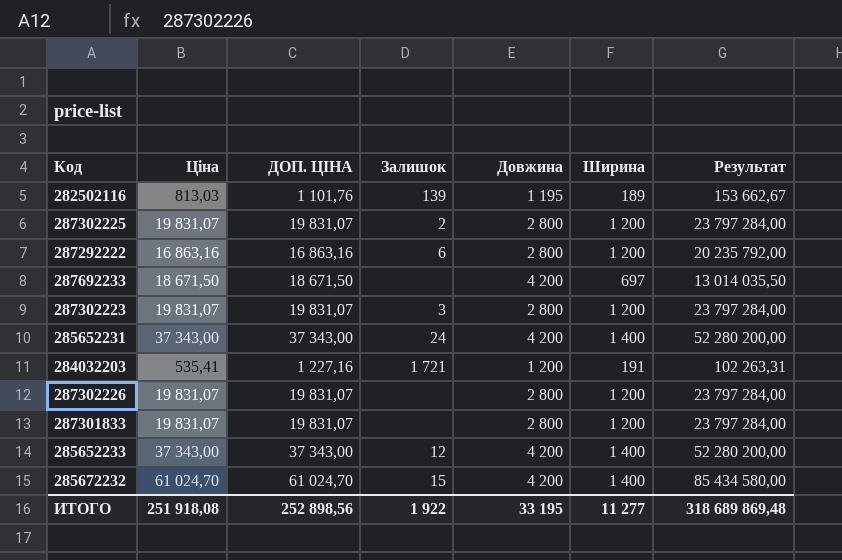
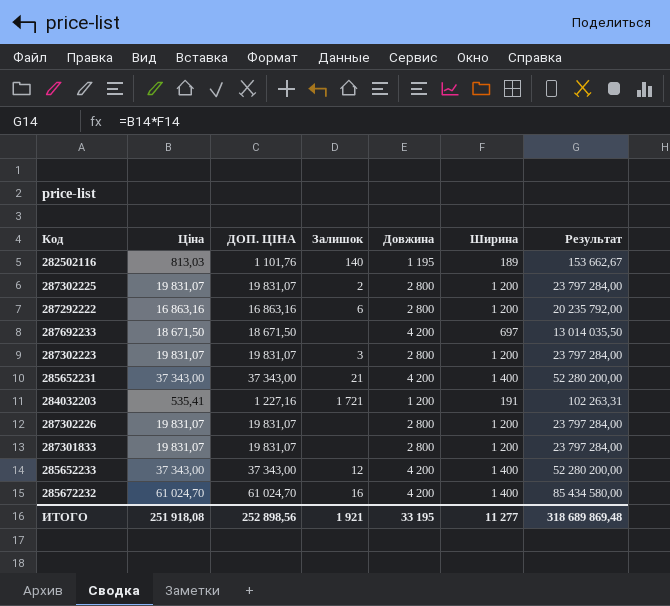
282502116 | Залишок: 139 -> 140
285652231 | Залишок: 24 -> 21
285672232 | Залишок: 15 -> 16
ИТОГО | Залишок: 1 922 -> 1 921

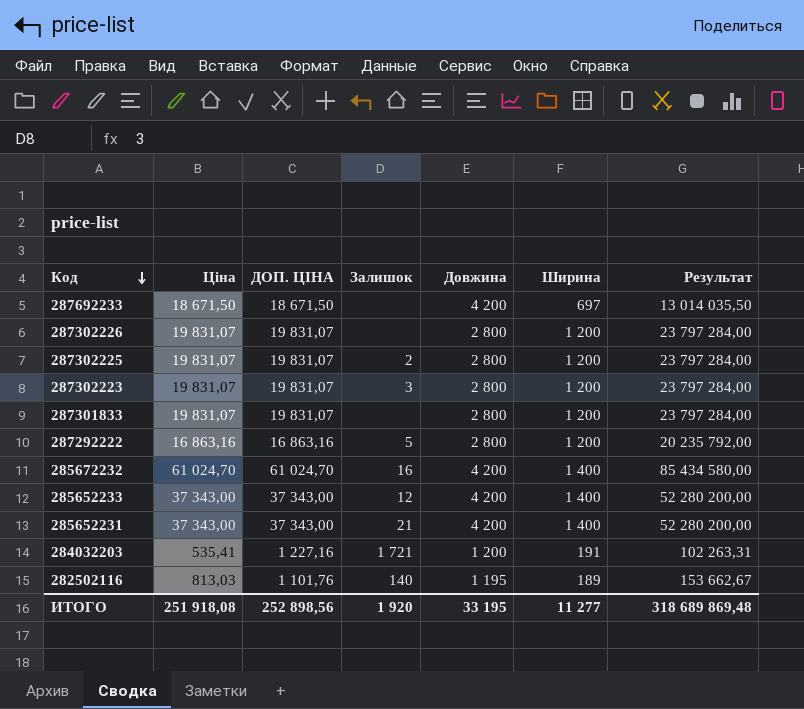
row order: none -> Код descending
287292222 | Залишок: 6 -> 5
ИТОГО | Залишок: 1 921 -> 1 920

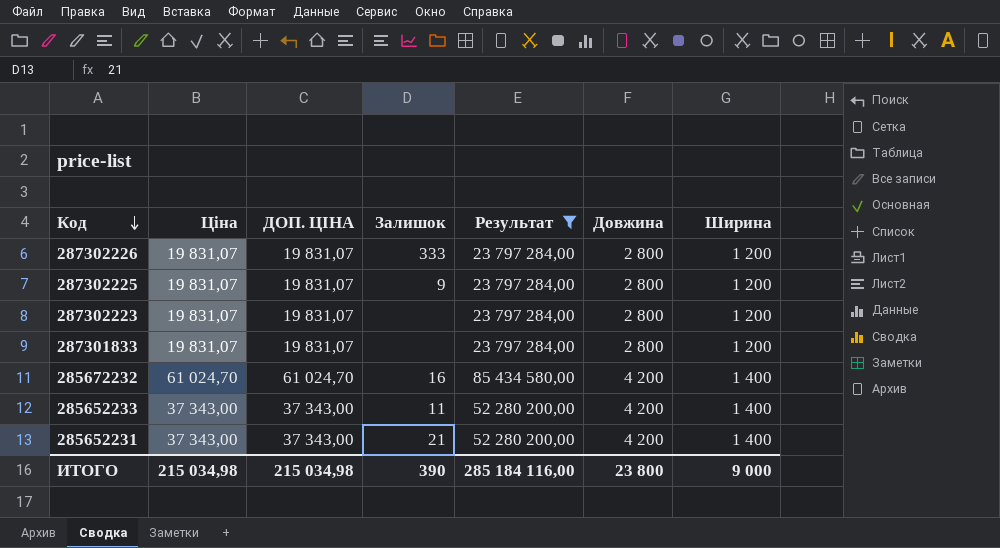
filter: none -> Результат >= 23 797 284,00
column Результат | position: 7 -> 5
287302226 | Залишок: none -> 333
287302225 | Залишок: 2 -> 9
287302223 | Залишок: 3 -> none
285652233 | Залишок: 12 -> 11
ИТОГО | Ціна: 251 918,08 -> 215 034,98
ИТОГО | ДОП. ЦІНА: 252 898,56 -> 215 034,98
ИТОГО | Залишок: 1 920 -> 390
ИТОГО | Результат: 318 689 869,48 -> 285 184 116,00
ИТОГО | Довжина: 33 195 -> 23 800
ИТОГО | Ширина: 11 277 -> 9 000

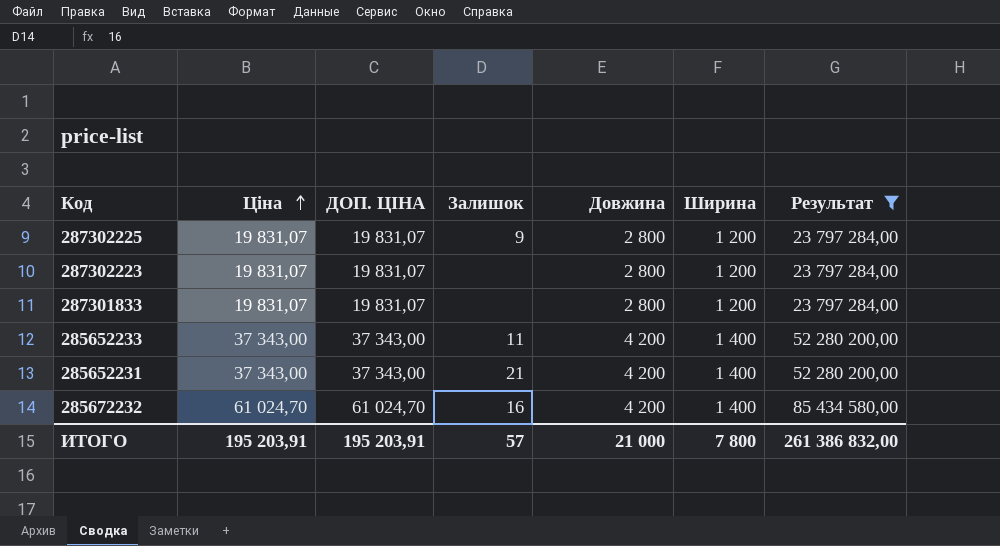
row order: Код descending -> Ціна ascending
column Результат | position: 5 -> 7
row 287302226: 19 831,07 | 19 831,07 | 333 | 23 797 284,00 | 2 800 | 1 200 -> none
ИТОГО | Ціна: 215 034,98 -> 195 203,91
ИТОГО | ДОП. ЦІНА: 215 034,98 -> 195 203,91
ИТОГО | Залишок: 390 -> 57
ИТОГО | Довжина: 23 800 -> 21 000
ИТОГО | Ширина: 9 000 -> 7 800
ИТОГО | Результат: 285 184 116,00 -> 261 386 832,00

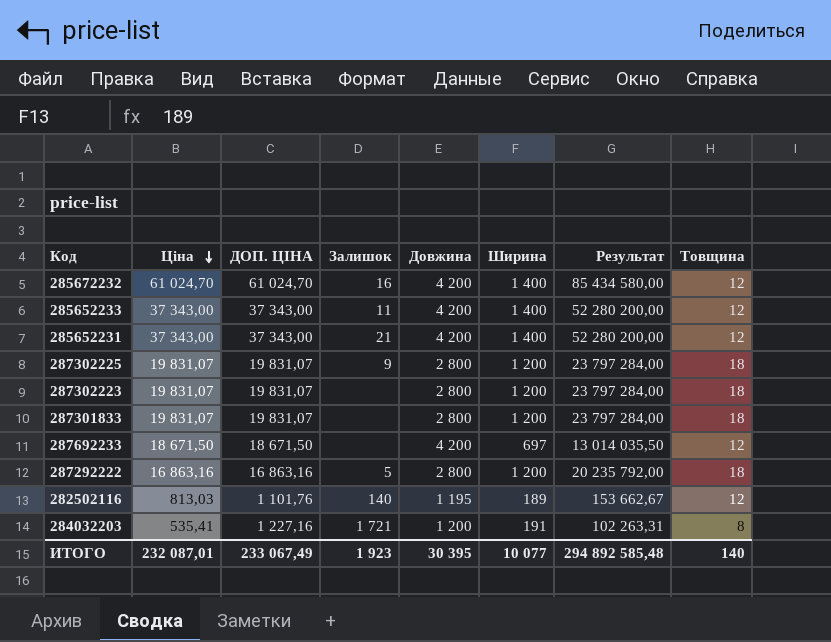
filter: Результат >= 23 797 284,00 -> none
row order: Ціна ascending -> Ціна descending
column Товщина | position: none -> 8
ИТОГО | Ціна: 195 203,91 -> 232 087,01
ИТОГО | ДОП. ЦІНА: 195 203,91 -> 233 067,49
ИТОГО | Залишок: 57 -> 1 923
ИТОГО | Довжина: 21 000 -> 30 395
ИТОГО | Ширина: 7 800 -> 10 077
ИТОГО | Результат: 261 386 832,00 -> 294 892 585,48

